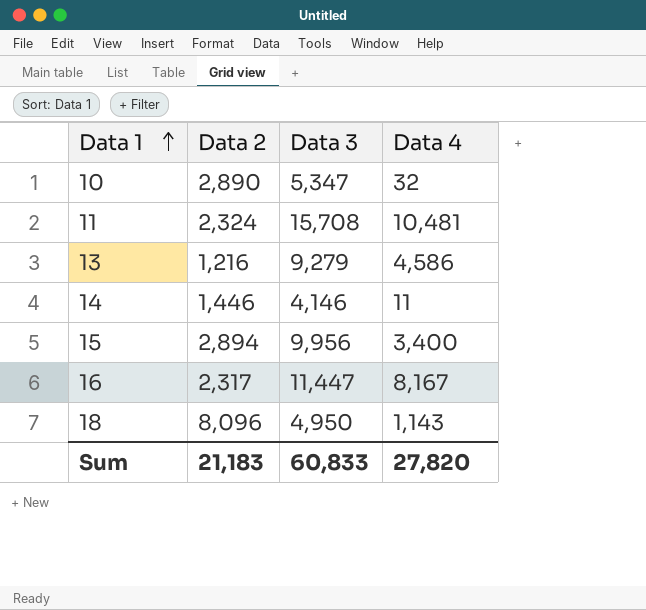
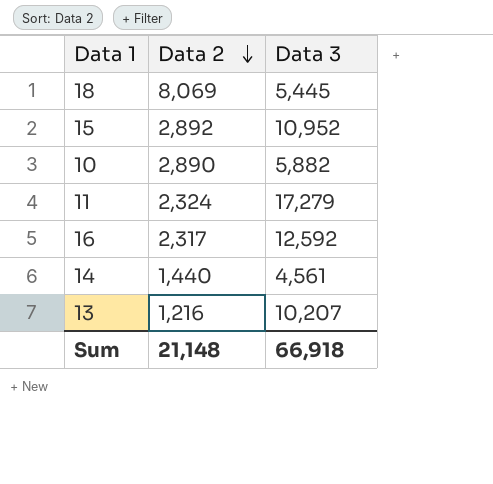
row order: Data 1 ascending -> Data 2 descending
column Data 4 | position: 4 -> none
18 | Data 2: 8,096 -> 8,069
18 | Data 3: 4,950 -> 5,445
15 | Data 2: 2,894 -> 2,892
15 | Data 3: 9,956 -> 10,952
10 | Data 3: 5,347 -> 5,882
11 | Data 3: 15,708 -> 17,279
16 | Data 3: 11,447 -> 12,592
14 | Data 2: 1,446 -> 1,440
14 | Data 3: 4,146 -> 4,561
13 | Data 3: 9,279 -> 10,207
Sum | Data 2: 21,183 -> 21,148
Sum | Data 3: 60,833 -> 66,918

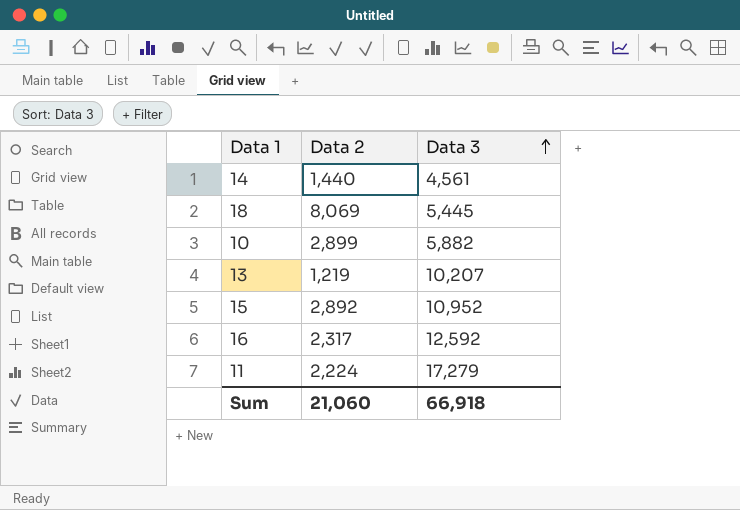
row order: Data 2 descending -> Data 3 ascending
10 | Data 2: 2,890 -> 2,899
13 | Data 2: 1,216 -> 1,219
11 | Data 2: 2,324 -> 2,224
Sum | Data 2: 21,148 -> 21,060

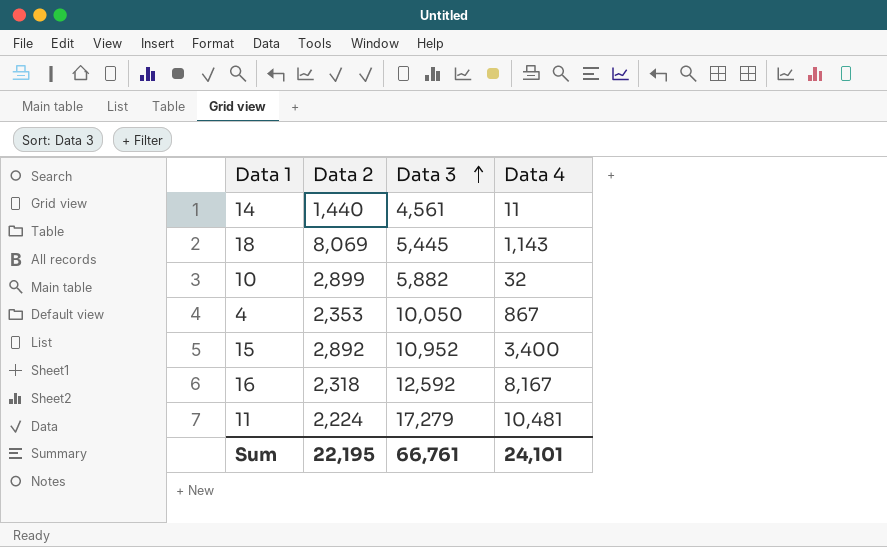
column Data 4 | position: none -> 4
row 13: 1,219 | 10,207 -> none
row 4: none -> 2,353 | 10,050 | 867
16 | Data 2: 2,317 -> 2,318
Sum | Data 2: 21,060 -> 22,195
Sum | Data 3: 66,918 -> 66,761

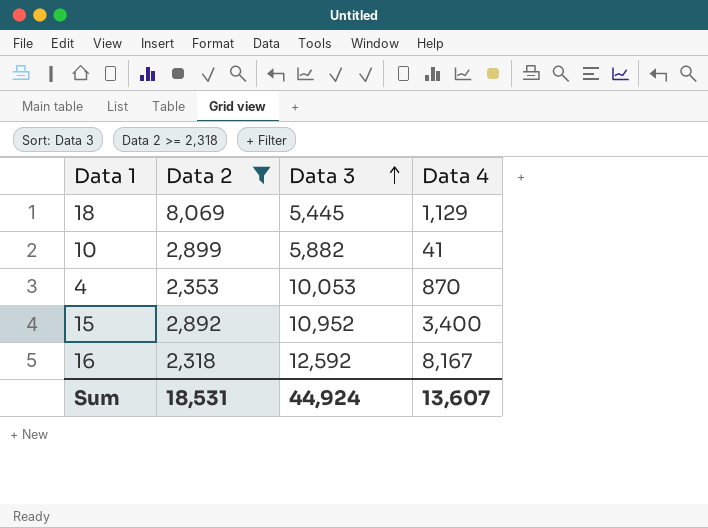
filter: none -> Data 2 >= 2,318
18 | Data 4: 1,143 -> 1,129
10 | Data 4: 32 -> 41
4 | Data 3: 10,050 -> 10,053
4 | Data 4: 867 -> 870
Sum | Data 2: 22,195 -> 18,531
Sum | Data 3: 66,761 -> 44,924
Sum | Data 4: 24,101 -> 13,607

